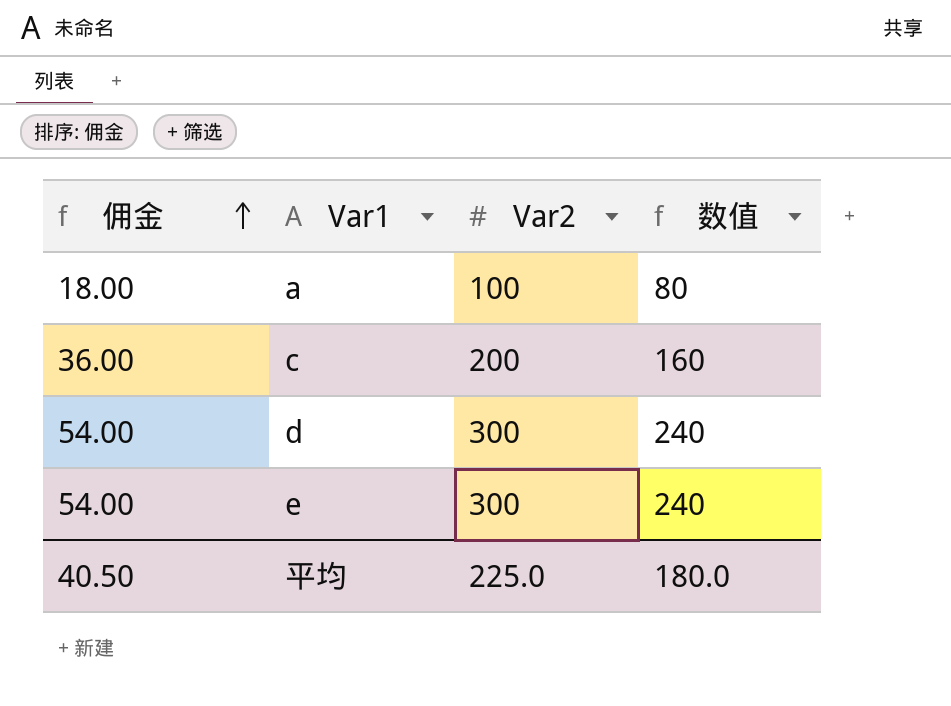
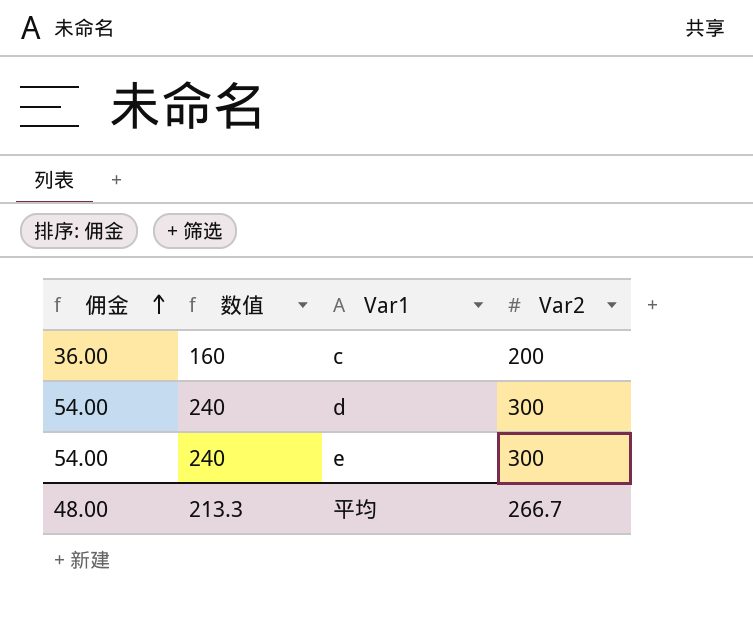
column 数值 | position: 4 -> 2
row a: 18.00 | 100 | 80 -> none
平均 | 佣金: 40.50 -> 48.00
平均 | 数值: 180.0 -> 213.3
平均 | Var2: 225.0 -> 266.7

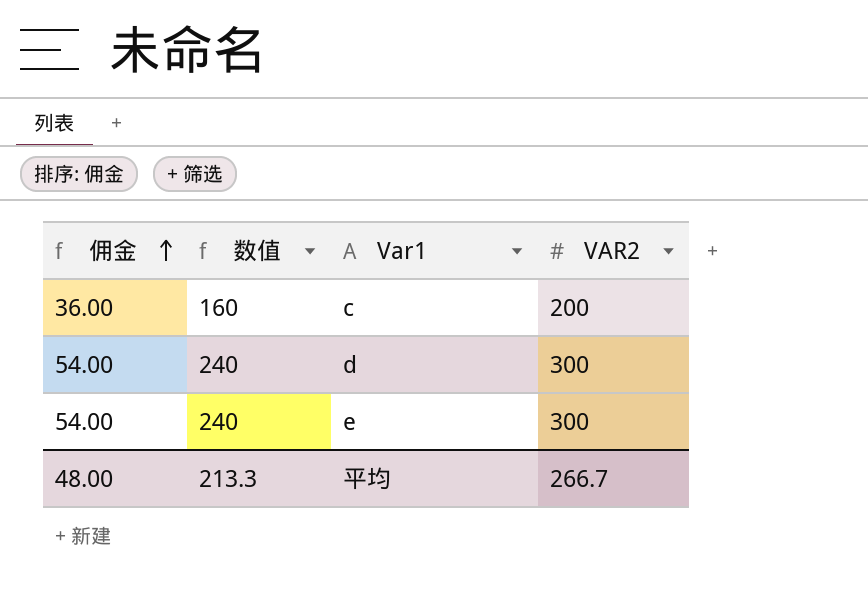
column name: Var2 -> VAR2

